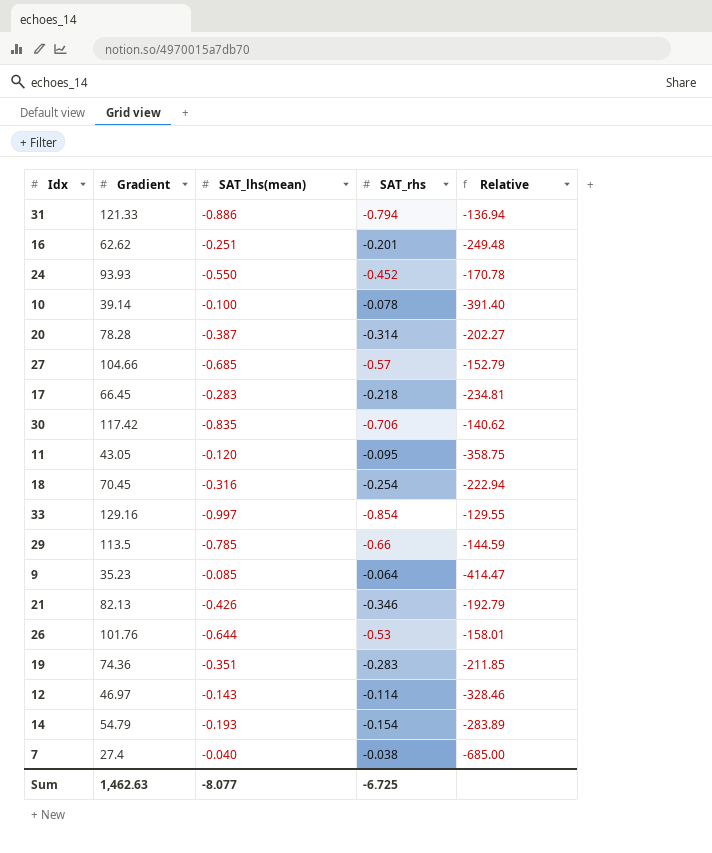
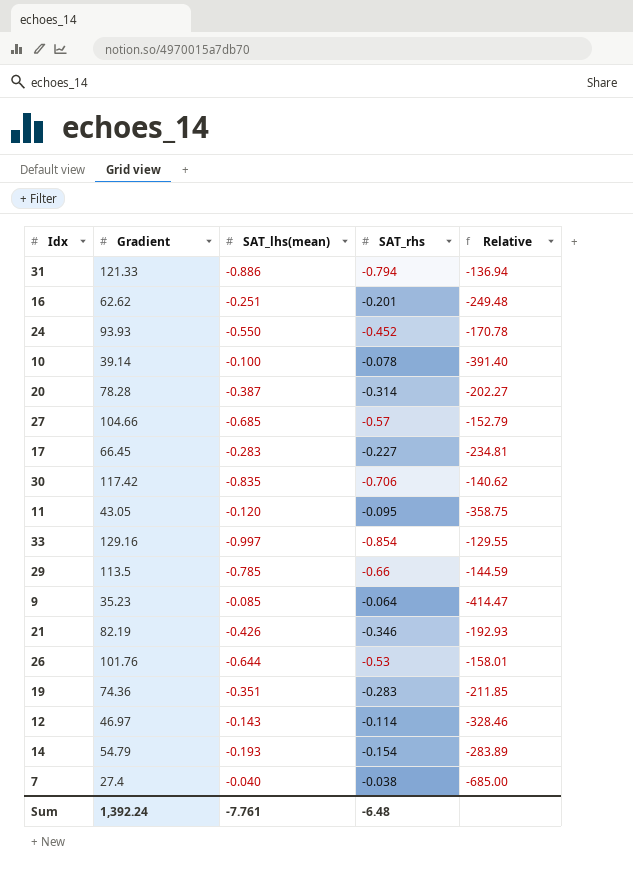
row 18: 70.45 | -0.316 | -0.254 | -222.94 -> none
17 | SAT_rhs: -0.218 -> -0.227
21 | Gradient: 82.13 -> 82.19
21 | Relative: -192.79 -> -192.93
Sum | Gradient: 1,462.63 -> 1,392.24
Sum | SAT_lhs(mean): -8.077 -> -7.761
Sum | SAT_rhs: -6.725 -> -6.48

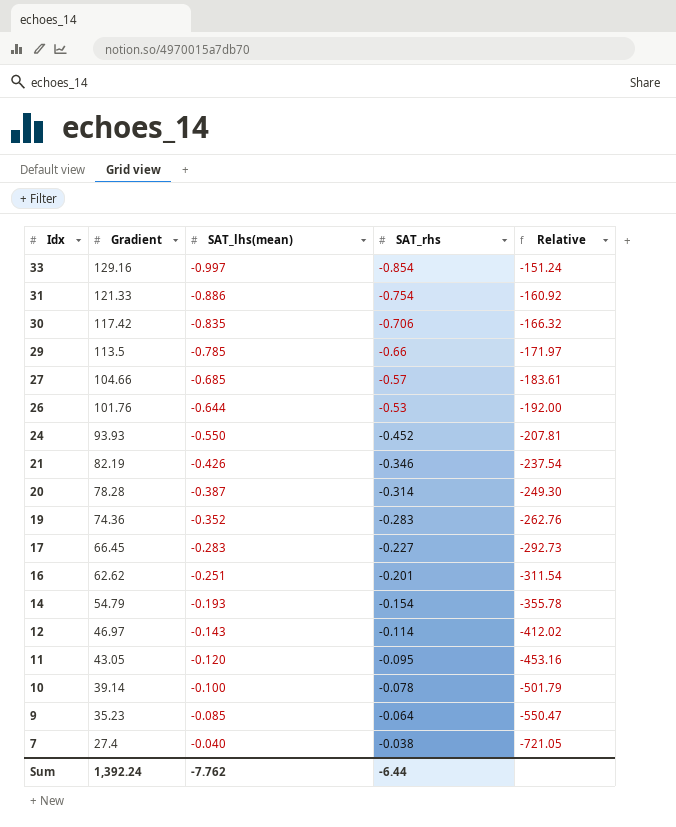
row order: none -> Idx descending
column Relative | formula: [Gradient] / [SAT_lhs(mean)] -> [Gradient] / [SAT_rhs]
31 | SAT_rhs: -0.794 -> -0.754
19 | SAT_lhs(mean): -0.351 -> -0.352
Sum | SAT_lhs(mean): -7.761 -> -7.762
Sum | SAT_rhs: -6.48 -> -6.44

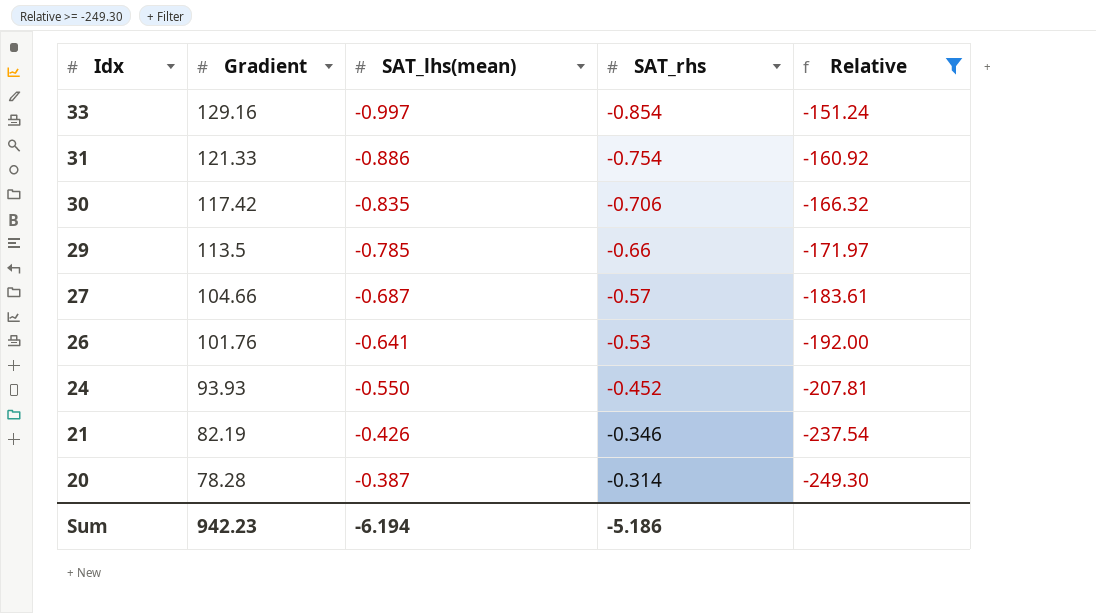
filter: none -> Relative >= -249.30
27 | SAT_lhs(mean): -0.685 -> -0.687
26 | SAT_lhs(mean): -0.644 -> -0.641
Sum | Gradient: 1,392.24 -> 942.23
Sum | SAT_lhs(mean): -7.762 -> -6.194
Sum | SAT_rhs: -6.44 -> -5.186

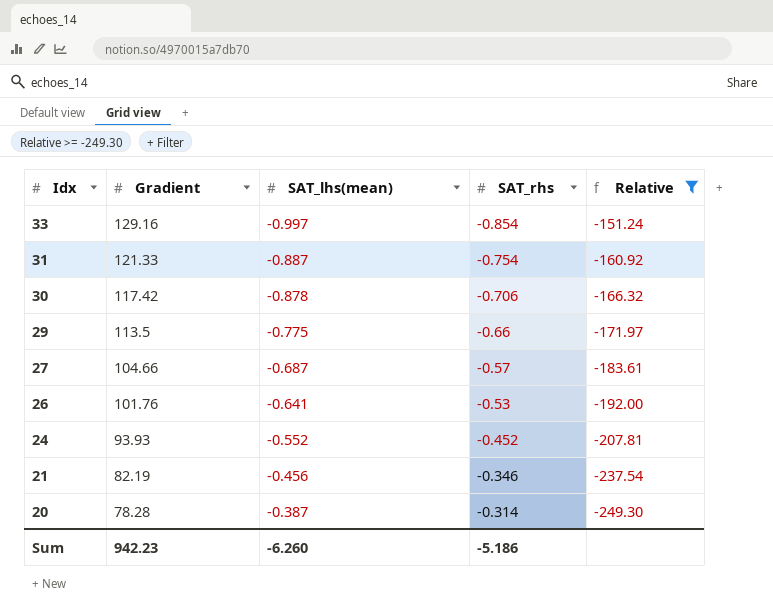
31 | SAT_lhs(mean): -0.886 -> -0.887
30 | SAT_lhs(mean): -0.835 -> -0.878
29 | SAT_lhs(mean): -0.785 -> -0.775
24 | SAT_lhs(mean): -0.550 -> -0.552
21 | SAT_lhs(mean): -0.426 -> -0.456
Sum | SAT_lhs(mean): -6.194 -> -6.260

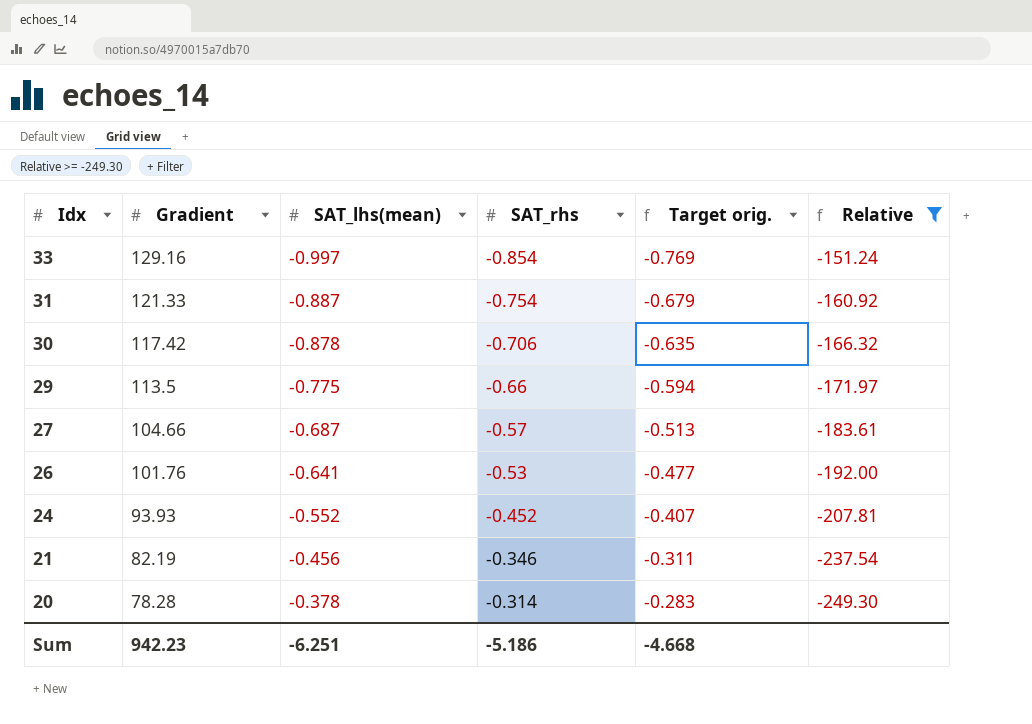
column Target orig. | formula: none -> [SAT_rhs] * 0.9
20 | SAT_lhs(mean): -0.387 -> -0.378
Sum | SAT_lhs(mean): -6.260 -> -6.251

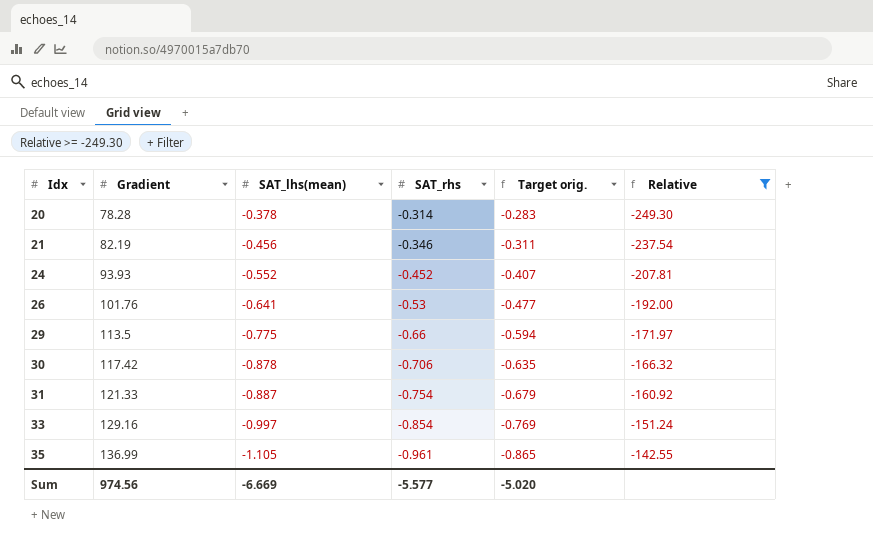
row order: Idx descending -> Idx ascending
row 27: 104.66 | -0.687 | -0.57 | -0.513 | -183.61 -> none
row 35: none -> 136.99 | -1.105 | -0.961 | -0.865 | -142.55
Sum | Gradient: 942.23 -> 974.56
Sum | SAT_lhs(mean): -6.251 -> -6.669
Sum | SAT_rhs: -5.186 -> -5.577
Sum | Target orig.: -4.668 -> -5.020

